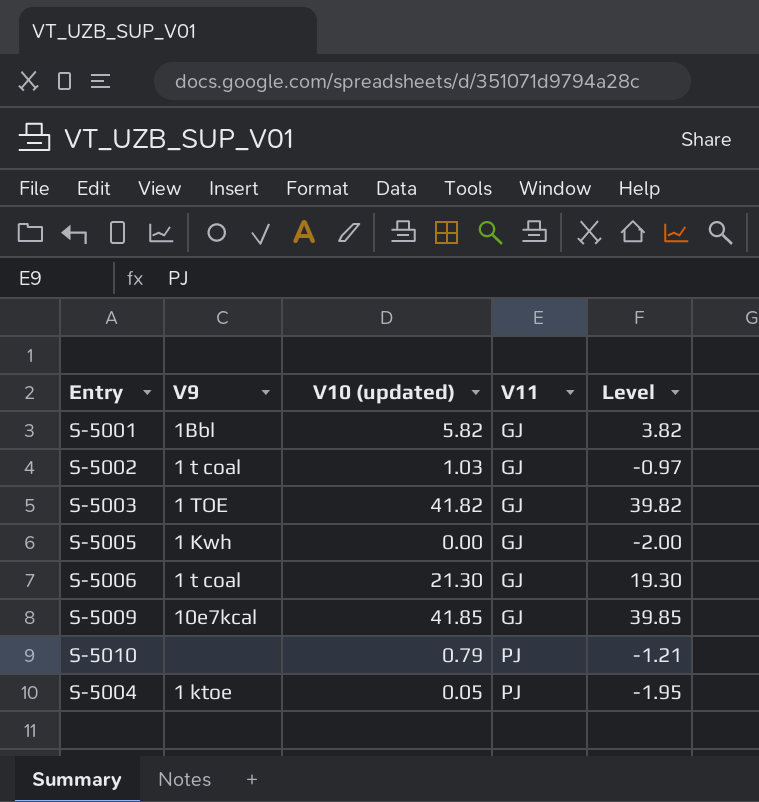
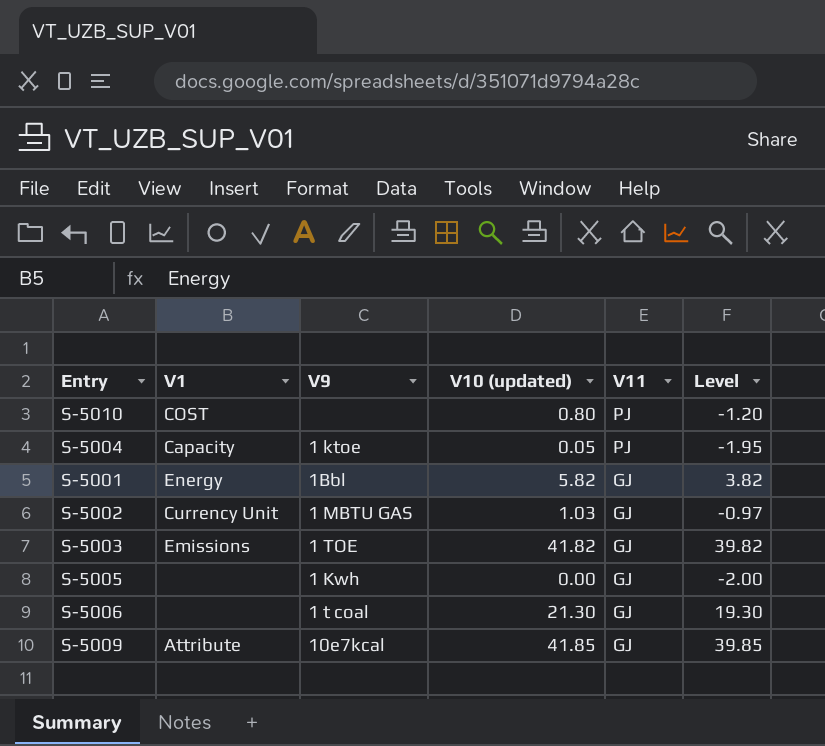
row order: V11 ascending -> V11 descending
column V1 | position: none -> 2
S-5010 | V10 (updated): 0.79 -> 0.80
S-5010 | Level: -1.21 -> -1.20
S-5002 | V9: 1 t coal -> 1 MBTU GAS

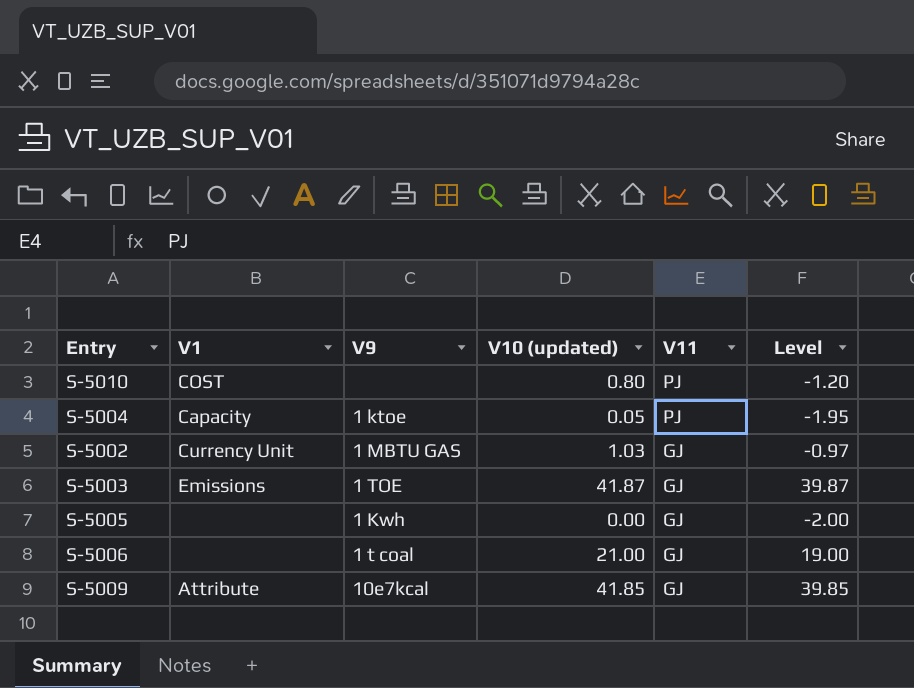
row S-5001: Energy | 1Bbl | 5.82 | GJ | 3.82 -> none
S-5003 | V10 (updated): 41.82 -> 41.87
S-5003 | Level: 39.82 -> 39.87
S-5006 | V10 (updated): 21.30 -> 21.00
S-5006 | Level: 19.30 -> 19.00

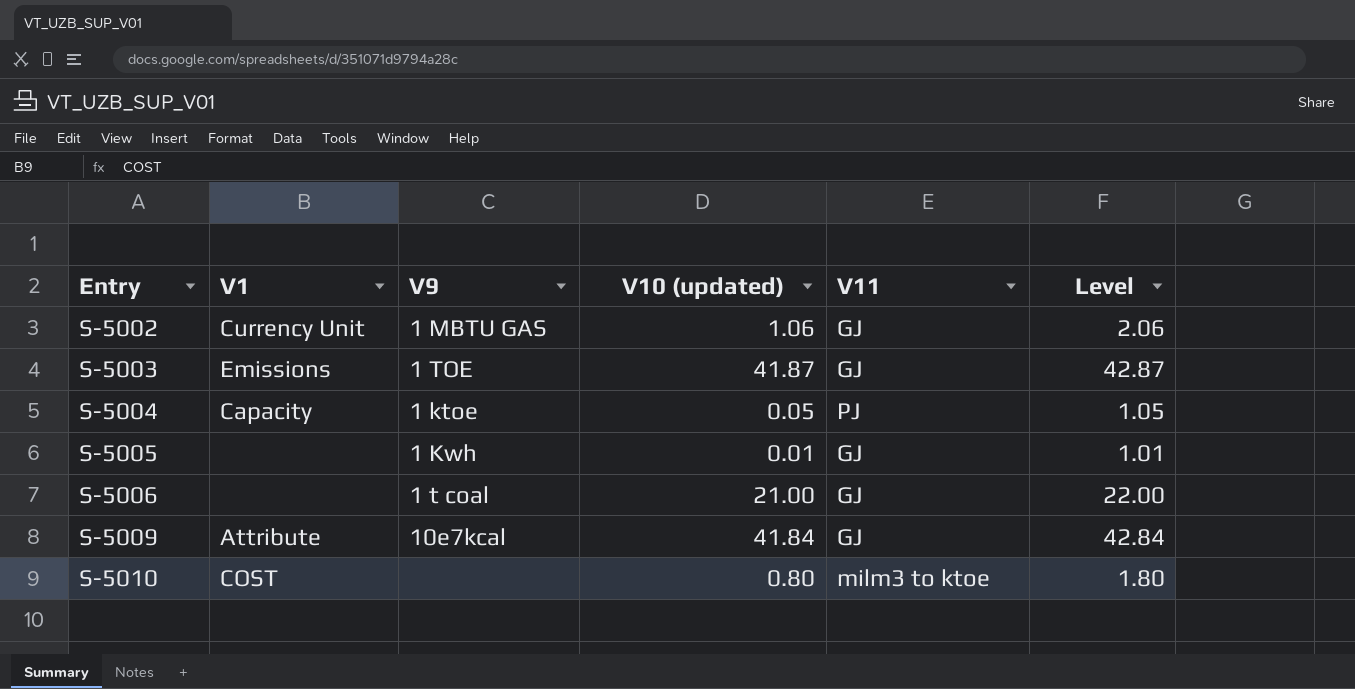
row order: V11 descending -> Entry ascending
column Level | formula: [V10 (updated)] - 2 -> [V10 (updated)] + 1
S-5002 | V10 (updated): 1.03 -> 1.06
S-5005 | V10 (updated): 0.00 -> 0.01
S-5009 | V10 (updated): 41.85 -> 41.84
S-5010 | V11: PJ -> milm3 to ktoe

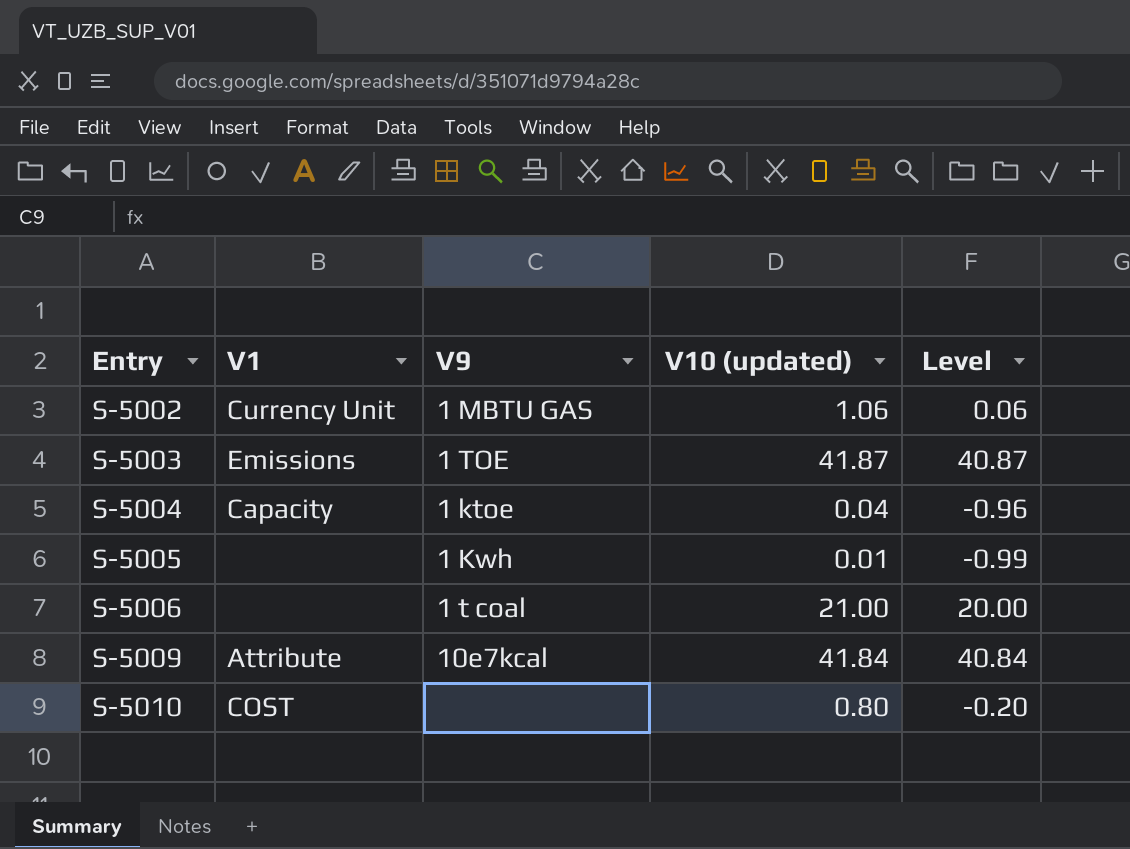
column V11 | position: 5 -> none
column Level | formula: [V10 (updated)] + 1 -> [V10 (updated)] - 1
S-5004 | V10 (updated): 0.05 -> 0.04

